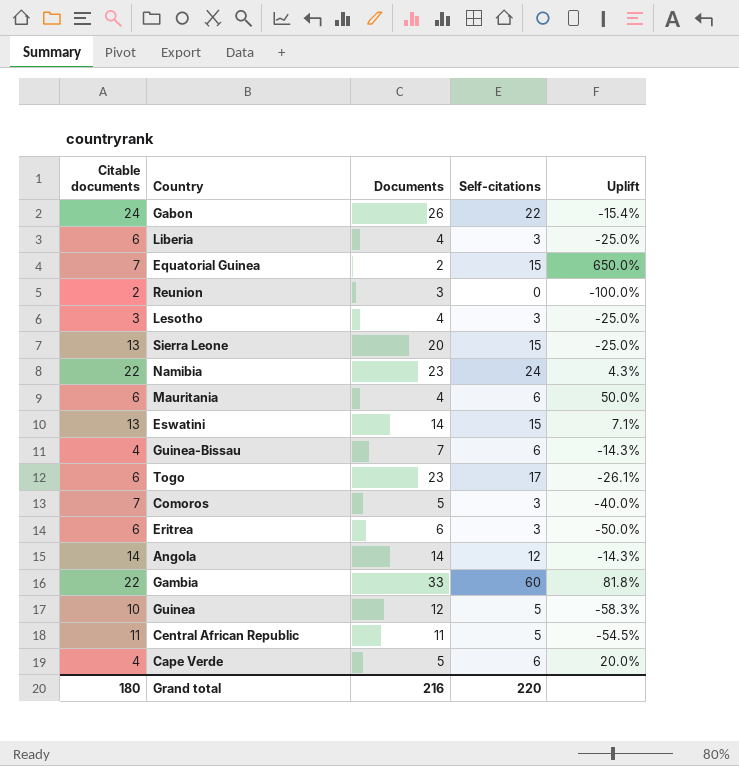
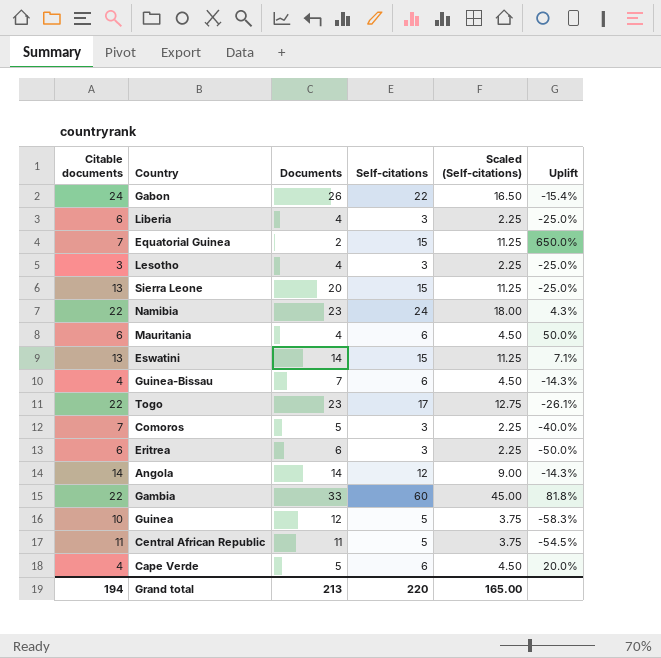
column Scaled (Self-citations) | formula: none -> [Self-citations] * 0.75
row Reunion: 2 | 3 | 0 | -100.0% -> none
Togo | Citable documents: 6 -> 22
Grand total | Citable documents: 180 -> 194
Grand total | Documents: 216 -> 213

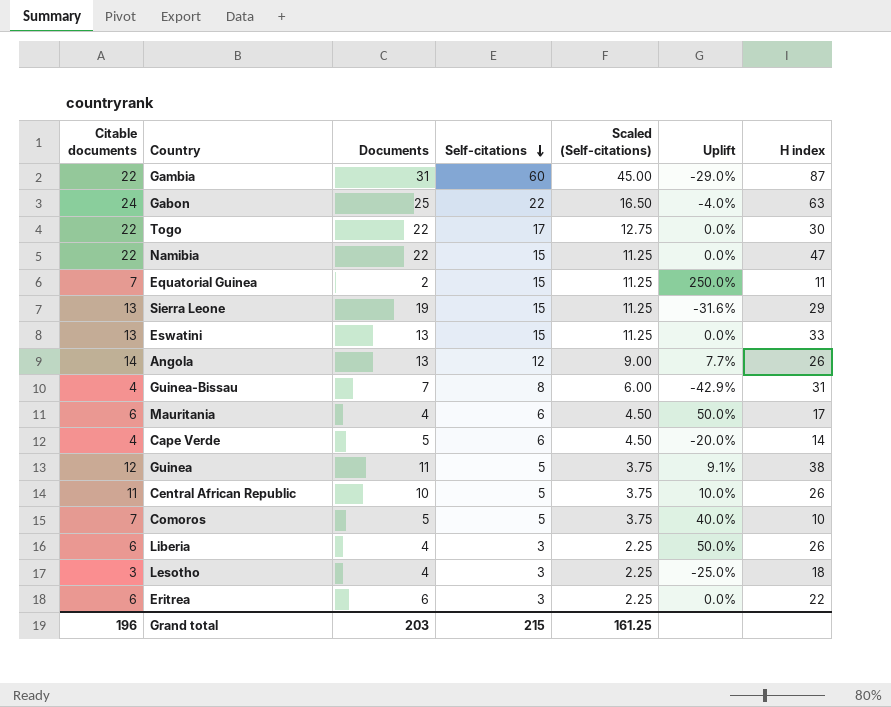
row order: none -> Self-citations descending
column Uplift | formula: ([Self-citations] - [Documents]) / [Documents] -> ([Citable documents] - [Documents]) / [Documents]
column H index | position: none -> 7
Gambia | Documents: 33 -> 31
Gabon | Documents: 26 -> 25
Togo | Documents: 23 -> 22
Namibia | Documents: 23 -> 22
Namibia | Self-citations: 24 -> 15
Namibia | Scaled (Self-citations): 18.00 -> 11.25
Sierra Leone | Documents: 20 -> 19
Eswatini | Documents: 14 -> 13
Angola | Documents: 14 -> 13
Guinea-Bissau | Self-citations: 6 -> 8
Guinea-Bissau | Scaled (Self-citations): 4.50 -> 6.00
Guinea | Citable documents: 10 -> 12
Guinea | Documents: 12 -> 11
Central African Republic | Documents: 11 -> 10
Comoros | Self-citations: 3 -> 5
Comoros | Scaled (Self-citations): 2.25 -> 3.75
Grand total | Citable documents: 194 -> 196
Grand total | Documents: 213 -> 203
Grand total | Self-citations: 220 -> 215
Grand total | Scaled (Self-citations): 165.00 -> 161.25

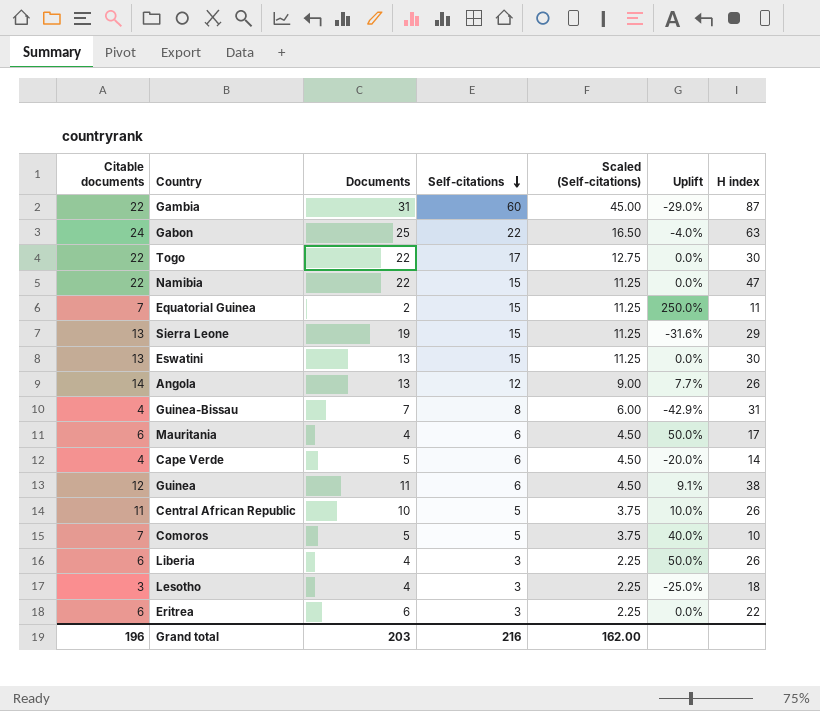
Eswatini | H index: 33 -> 30
Guinea | Self-citations: 5 -> 6
Guinea | Scaled (Self-citations): 3.75 -> 4.50
Grand total | Self-citations: 215 -> 216
Grand total | Scaled (Self-citations): 161.25 -> 162.00

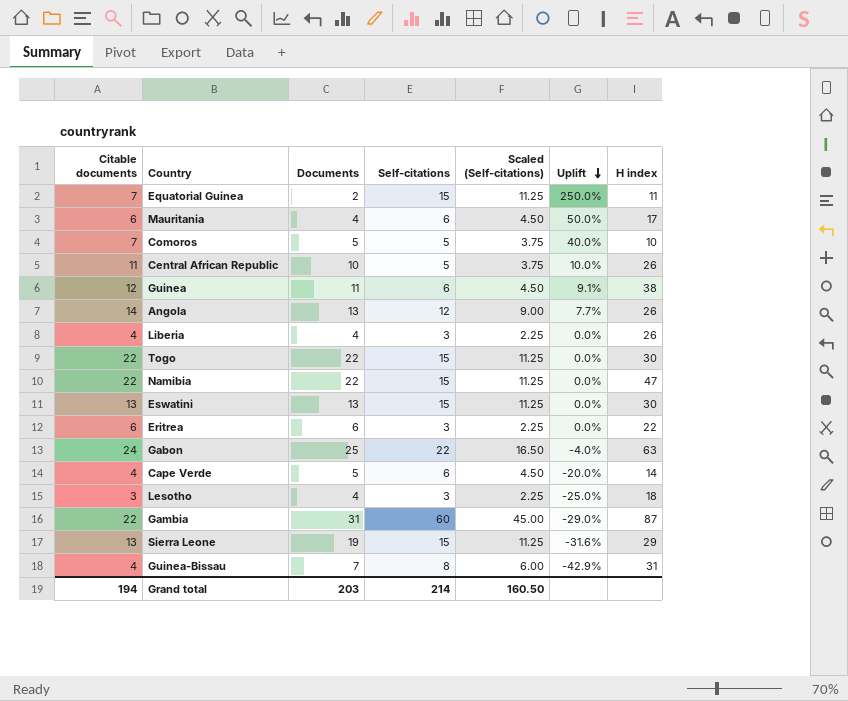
row order: Self-citations descending -> Uplift descending
Liberia | Citable documents: 6 -> 4
Liberia | Uplift: 50.0% -> 0.0%
Togo | Self-citations: 17 -> 15
Togo | Scaled (Self-citations): 12.75 -> 11.25
Grand total | Citable documents: 196 -> 194
Grand total | Self-citations: 216 -> 214
Grand total | Scaled (Self-citations): 162.00 -> 160.50

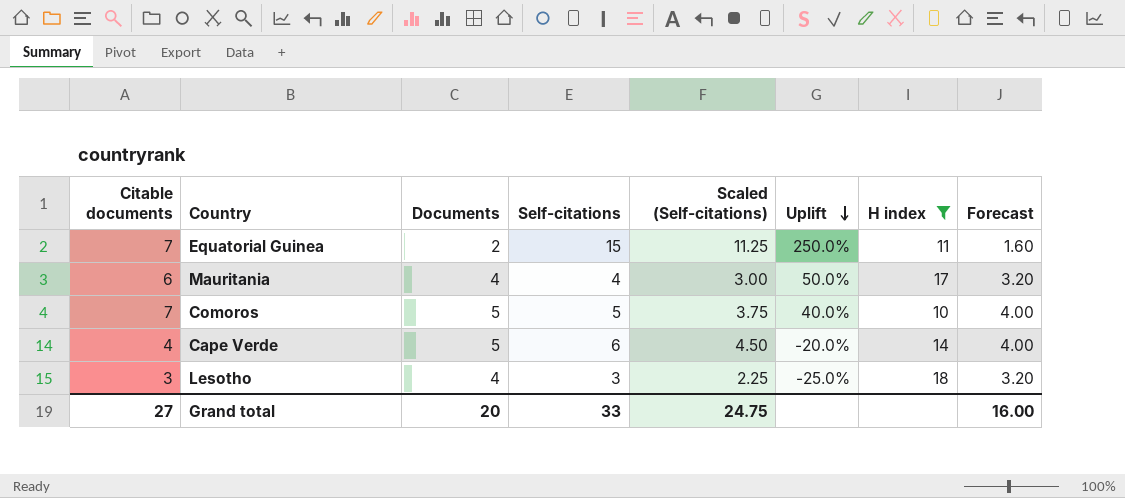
filter: none -> H index <= 18
column Forecast | formula: none -> [Documents] * 0.8
Mauritania | Self-citations: 6 -> 4
Mauritania | Scaled (Self-citations): 4.50 -> 3.00
Grand total | Citable documents: 194 -> 27
Grand total | Documents: 203 -> 20
Grand total | Self-citations: 214 -> 33
Grand total | Scaled (Self-citations): 160.50 -> 24.75

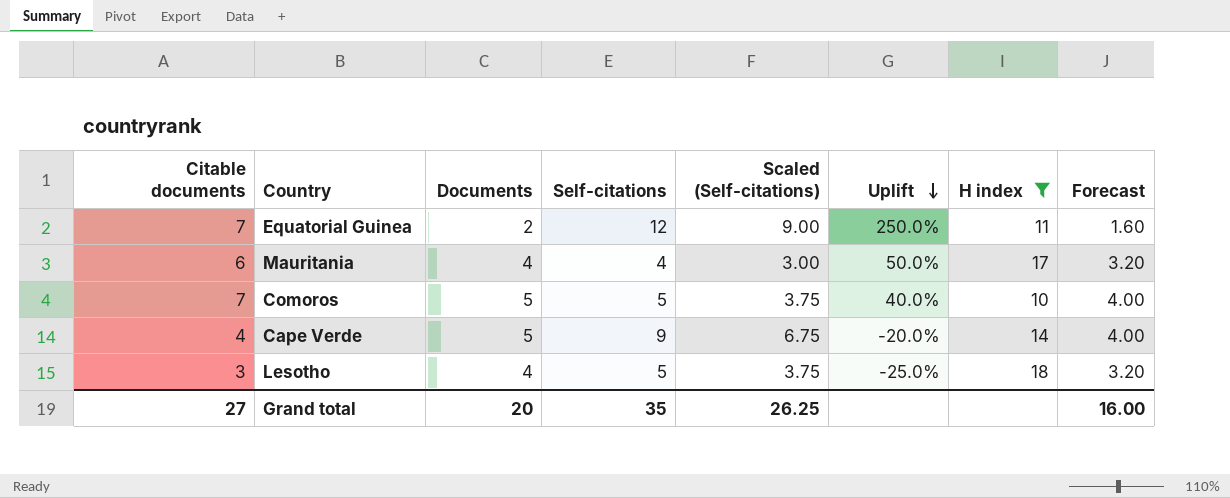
Equatorial Guinea | Self-citations: 15 -> 12
Equatorial Guinea | Scaled (Self-citations): 11.25 -> 9.00
Cape Verde | Self-citations: 6 -> 9
Cape Verde | Scaled (Self-citations): 4.50 -> 6.75
Lesotho | Self-citations: 3 -> 5
Lesotho | Scaled (Self-citations): 2.25 -> 3.75
Grand total | Self-citations: 33 -> 35
Grand total | Scaled (Self-citations): 24.75 -> 26.25

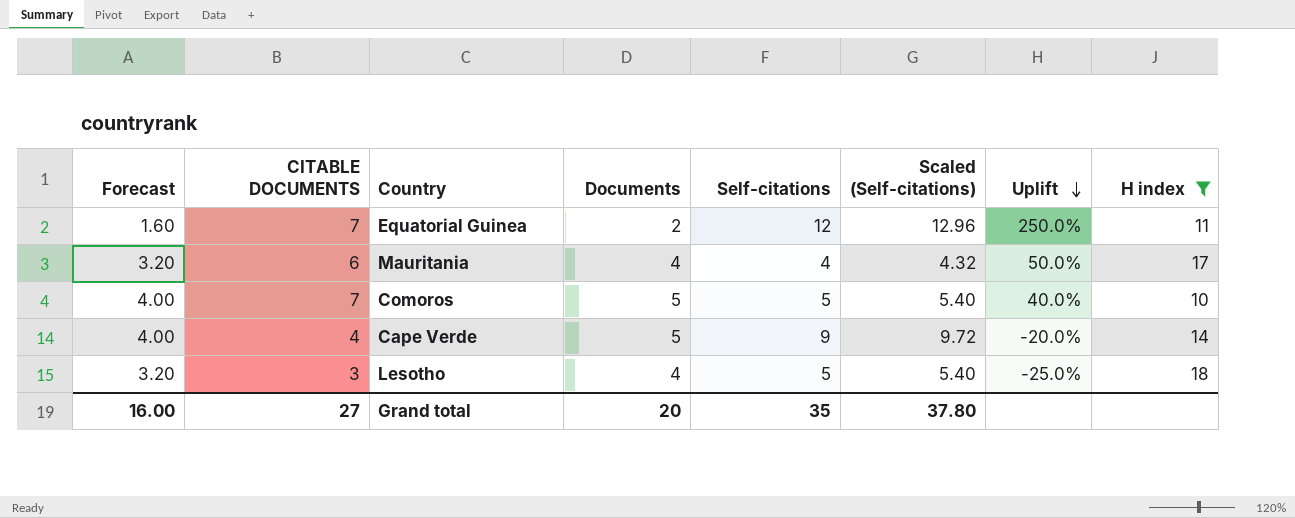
column Forecast | position: 8 -> 1
column name: Citable documents -> CITABLE DOCUMENTS
column Scaled (Self-citations) | formula: [Self-citations] * 0.75 -> [Self-citations] * 1.08
Grand total | Scaled (Self-citations): 26.25 -> 37.80

